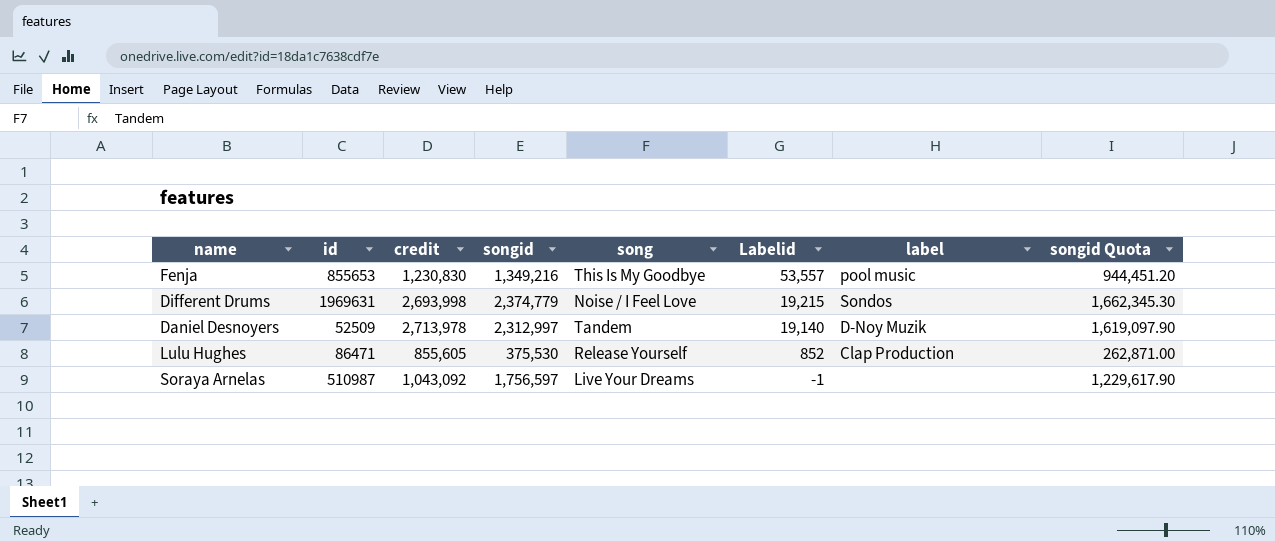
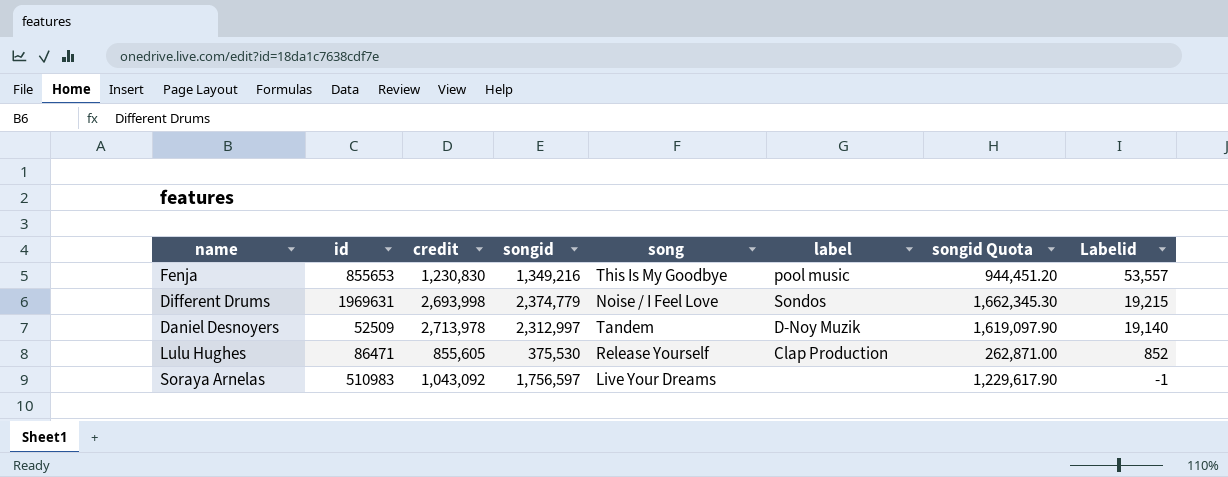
column Labelid | position: 6 -> 8
Soraya Arnelas | id: 510987 -> 510983

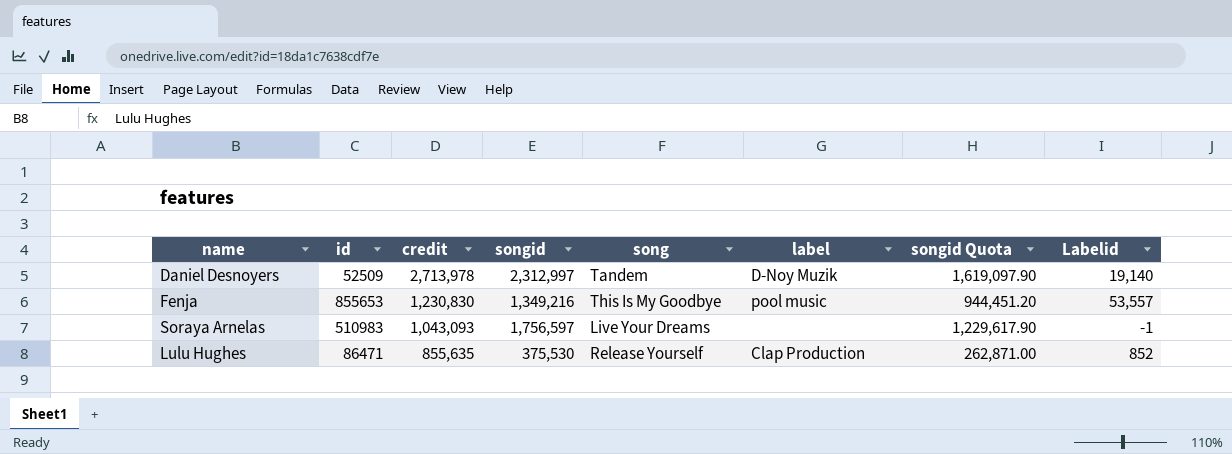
row order: Labelid descending -> credit descending
row Different Drums: 1969631 | 2,693,998 | 2,374,779 | Noise / I Feel Love | Sondos | 1,662,345.30 | 19,215 -> none
Soraya Arnelas | credit: 1,043,092 -> 1,043,093
Lulu Hughes | credit: 855,605 -> 855,635

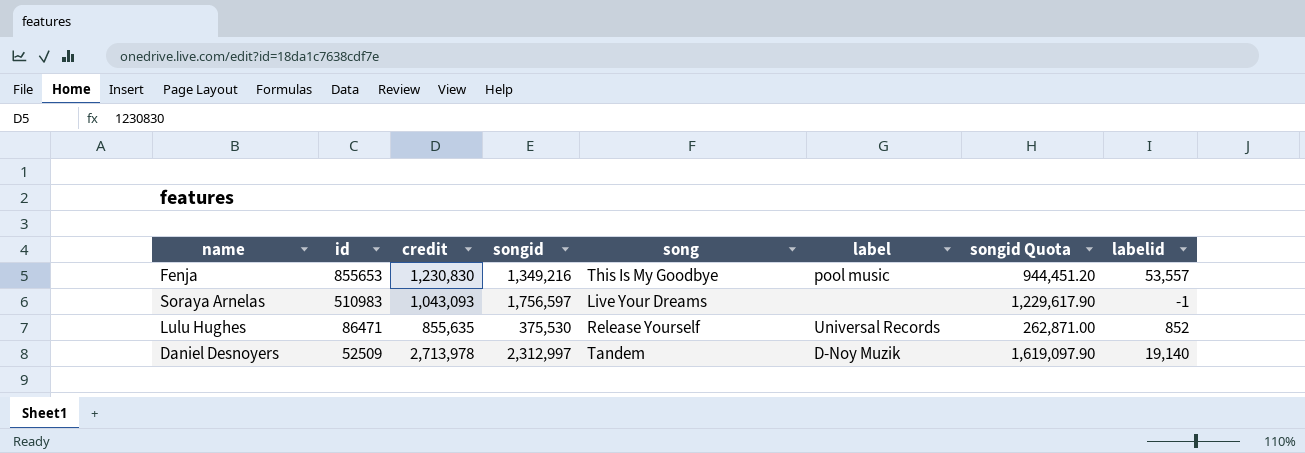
row order: credit descending -> id descending
column name: Labelid -> labelid
Lulu Hughes | label: Clap Production -> Universal Records

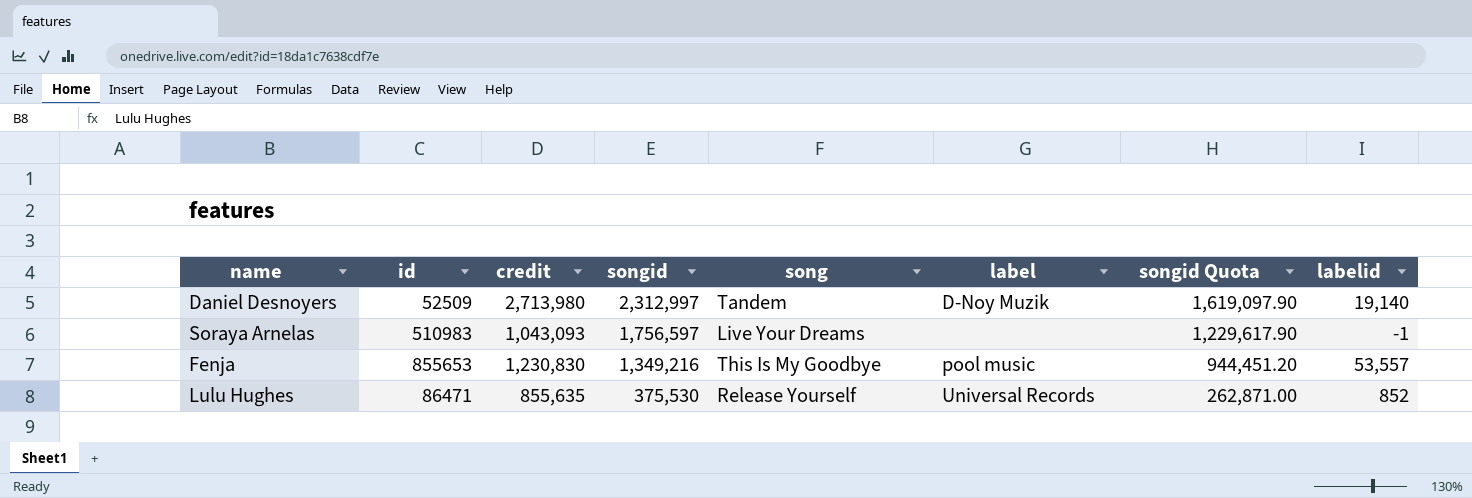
row order: id descending -> songid descending
Daniel Desnoyers | credit: 2,713,978 -> 2,713,980

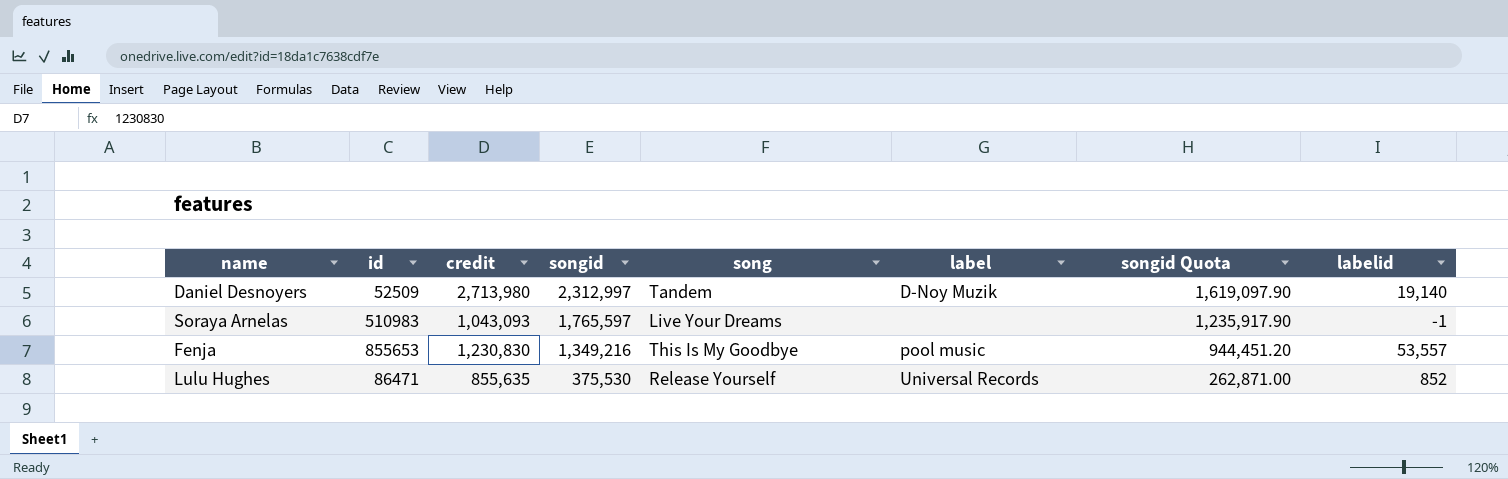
Soraya Arnelas | songid: 1,756,597 -> 1,765,597
Soraya Arnelas | songid Quota: 1,229,617.90 -> 1,235,917.90

